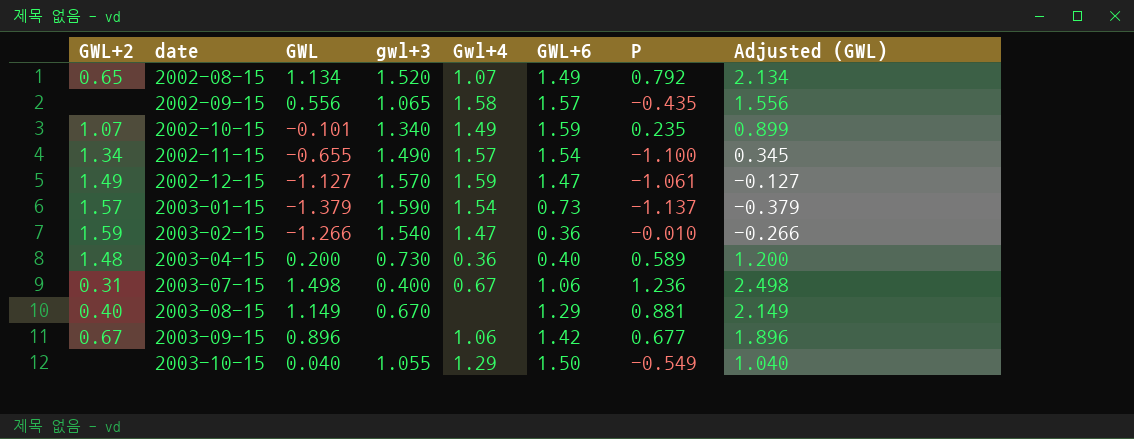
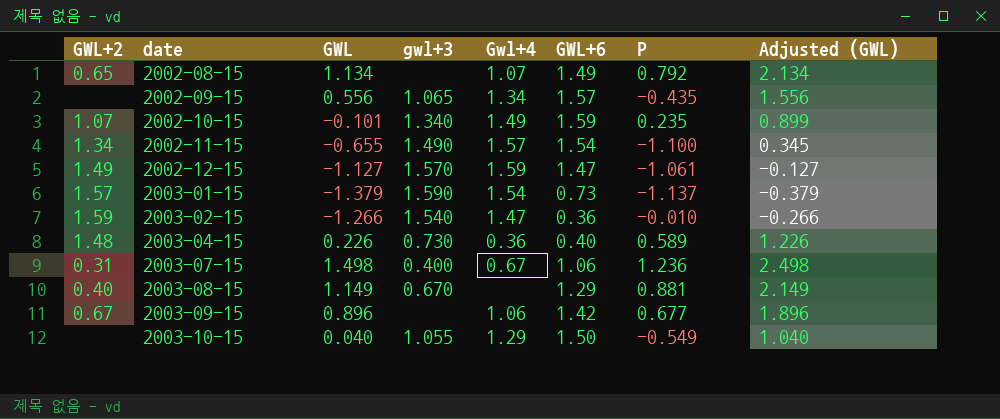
2002-08-15 | gwl+3: 1.520 -> none
2002-09-15 | Gwl+4: 1.58 -> 1.34
2003-04-15 | GWL: 0.200 -> 0.226
2003-04-15 | Adjusted (GWL): 1.200 -> 1.226

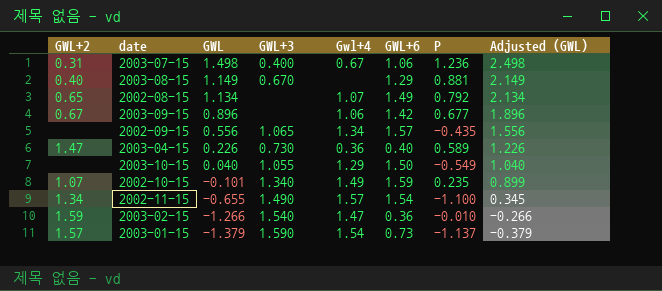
row order: date ascending -> GWL descending
column name: gwl+3 -> GWL+3
row 2002-12-15: 1.49 | -1.127 | 1.570 | 1.59 | 1.47 | -1.061 | -0.127 -> none
2003-04-15 | GWL+2: 1.48 -> 1.47

